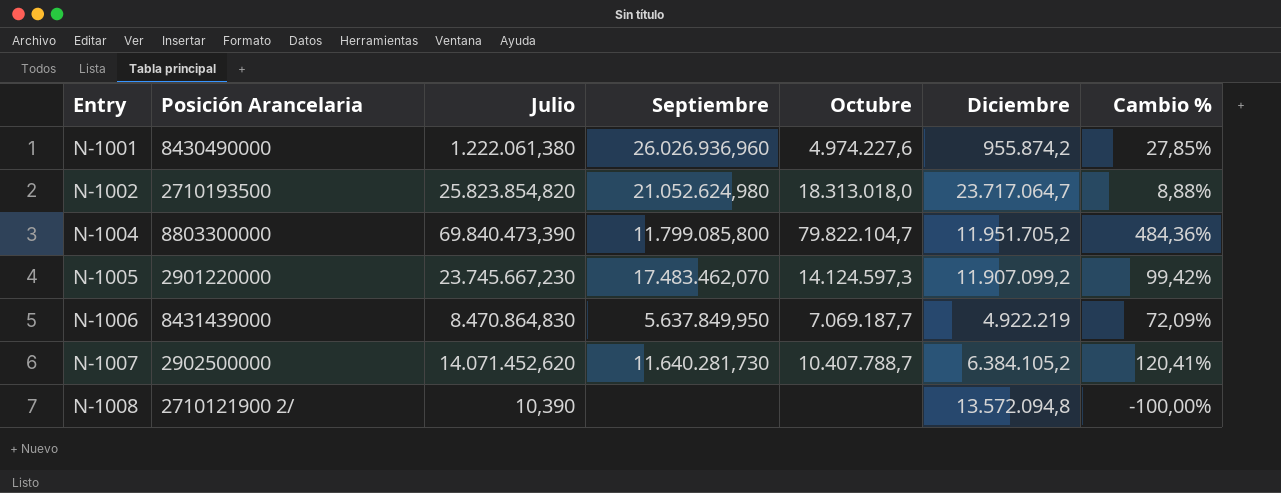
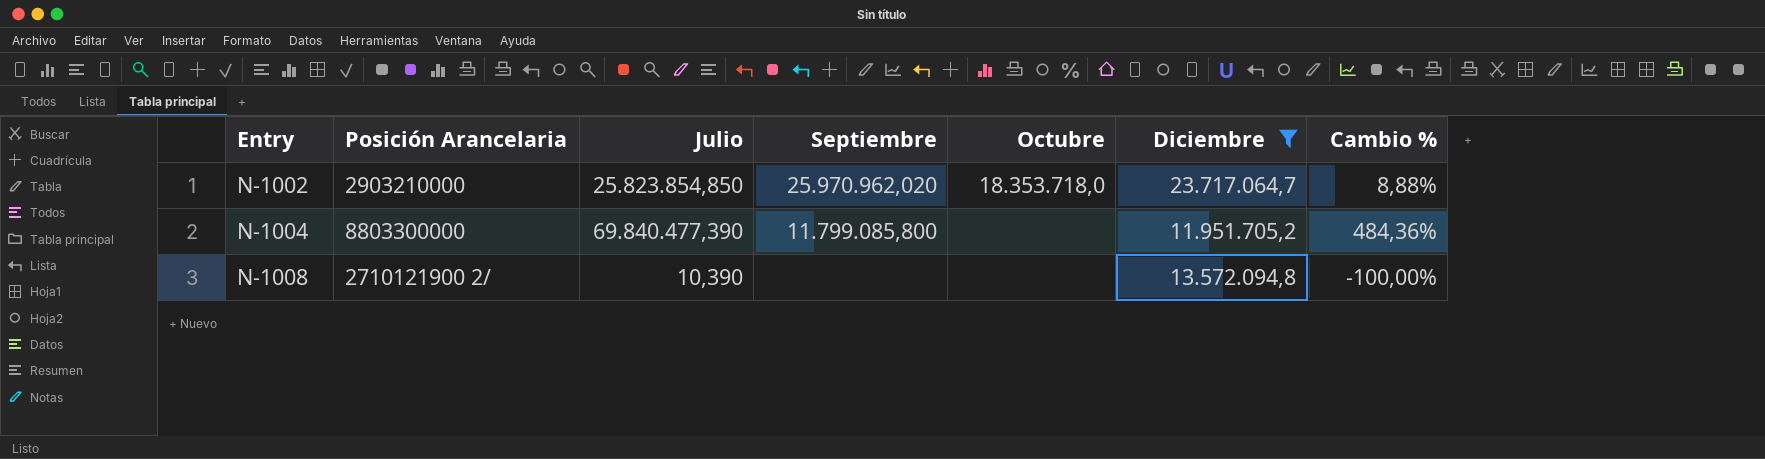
filter: none -> Diciembre >= 11.951.705,2
N-1002 | Posición Arancelaria: 2710193500 -> 2903210000
N-1002 | Julio: 25.823.854,820 -> 25.823.854,850
N-1002 | Septiembre: 21.052.624,980 -> 25.970.962,020
N-1002 | Octubre: 18.313.018,0 -> 18.353.718,0
N-1004 | Julio: 69.840.473,390 -> 69.840.477,390
N-1004 | Octubre: 79.822.104,7 -> none

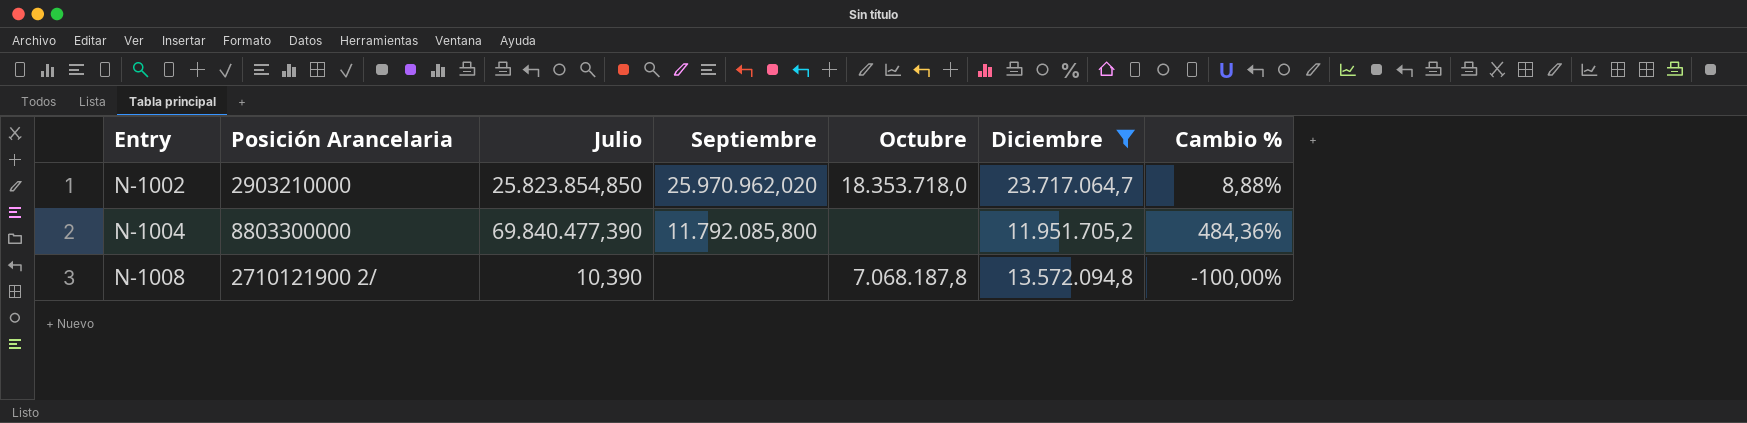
N-1004 | Septiembre: 11.799.085,800 -> 11.792.085,800
N-1008 | Octubre: none -> 7.068.187,8

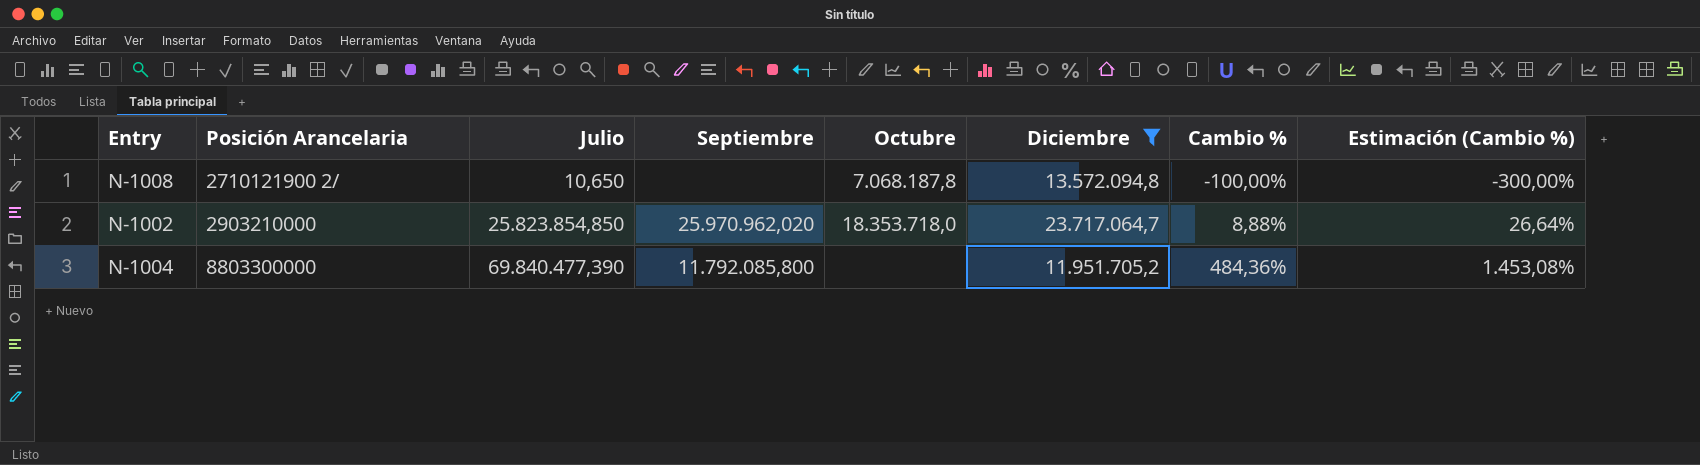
row order: Entry ascending -> Posición Arancelaria ascending
column Estimación (Cambio %) | formula: none -> [Cambio %] * 3
N-1008 | Julio: 10,390 -> 10,650

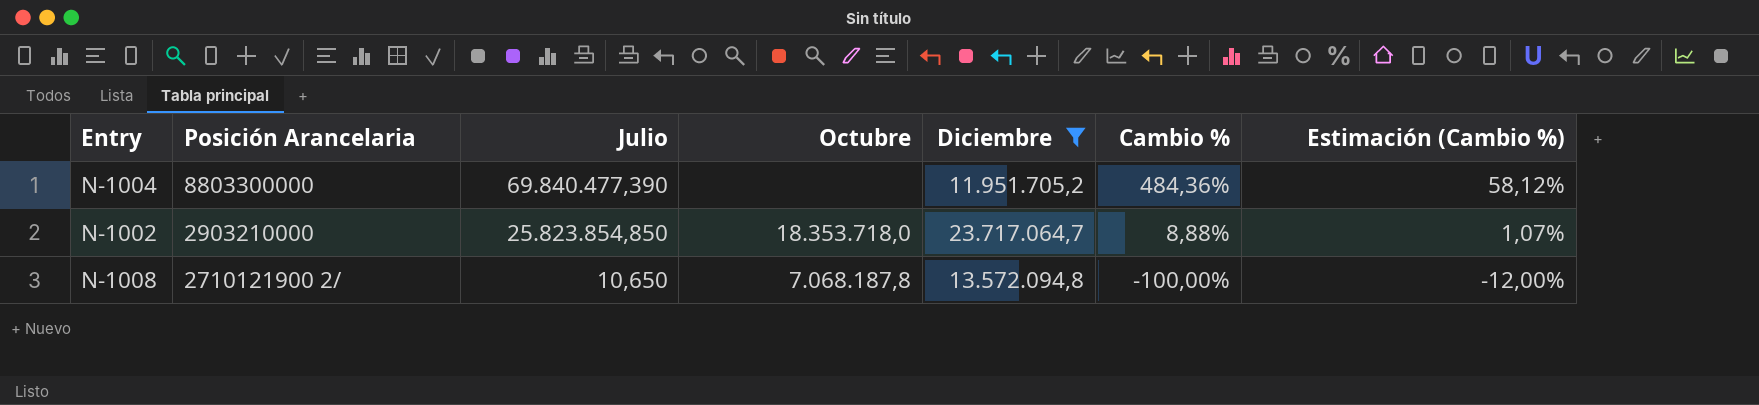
row order: Posición Arancelaria ascending -> Posición Arancelaria descending
column Septiembre | position: 4 -> none
column Estimación (Cambio %) | formula: [Cambio %] * 3 -> [Cambio %] * 0,12

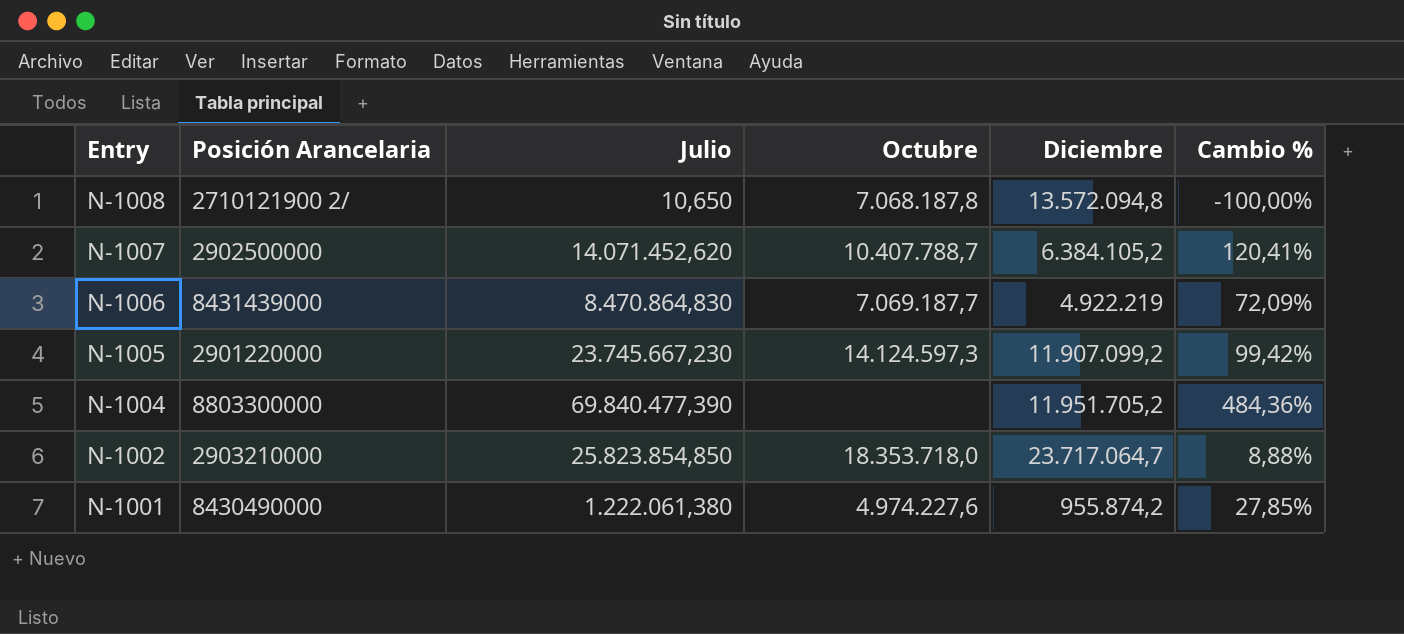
filter: Diciembre >= 11.951.705,2 -> none
row order: Posición Arancelaria descending -> Entry descending
column Estimación (Cambio %) | formula: [Cambio %] * 0,12 -> none

